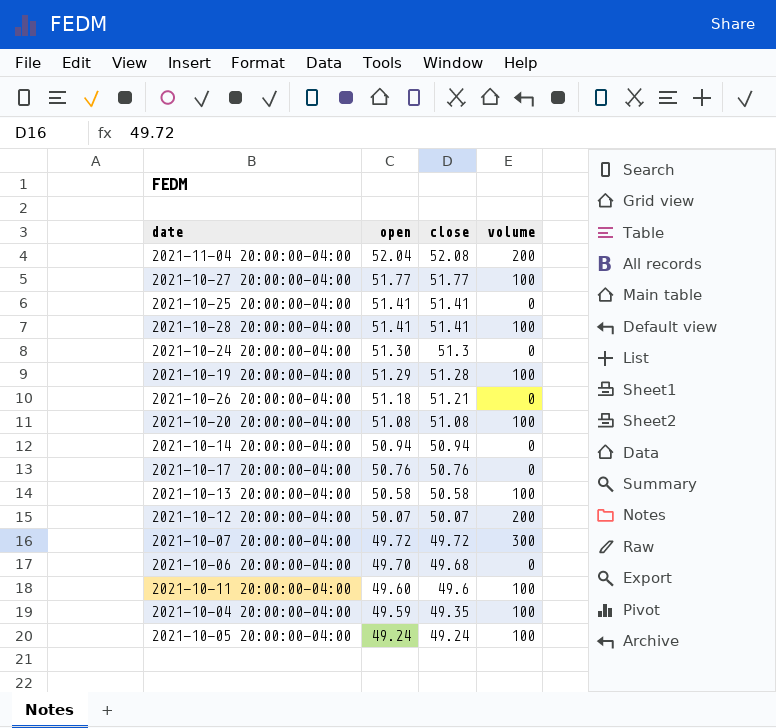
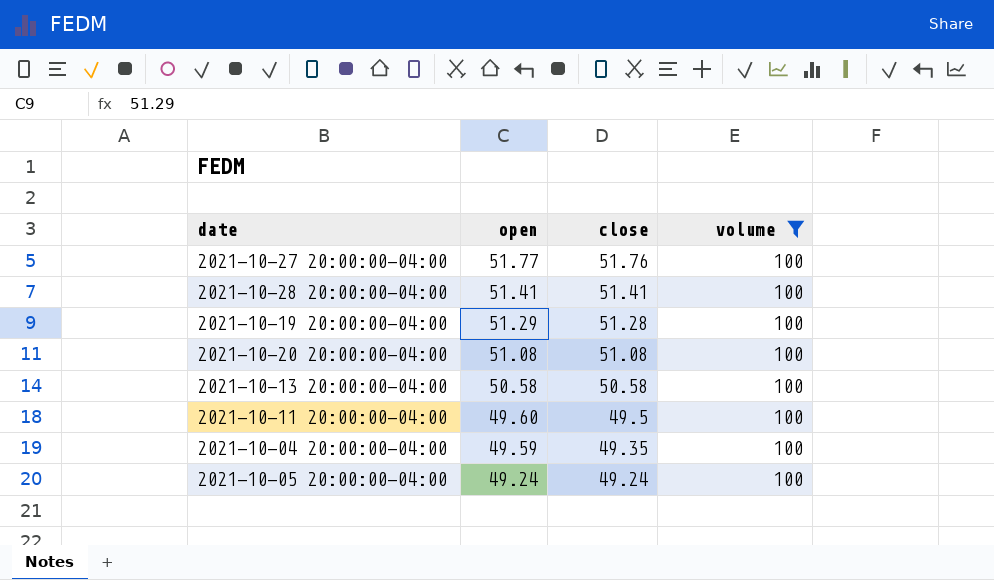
filter: none -> volume = 100
2021-10-27 20:00:00-04:00 | close: 51.77 -> 51.76
2021-10-11 20:00:00-04:00 | close: 49.6 -> 49.5

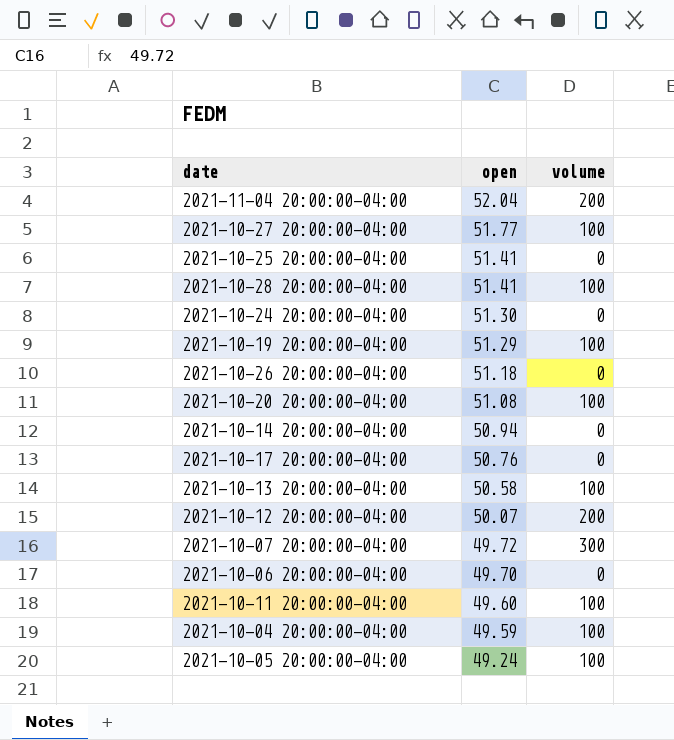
filter: volume = 100 -> none
column close | position: 3 -> none

